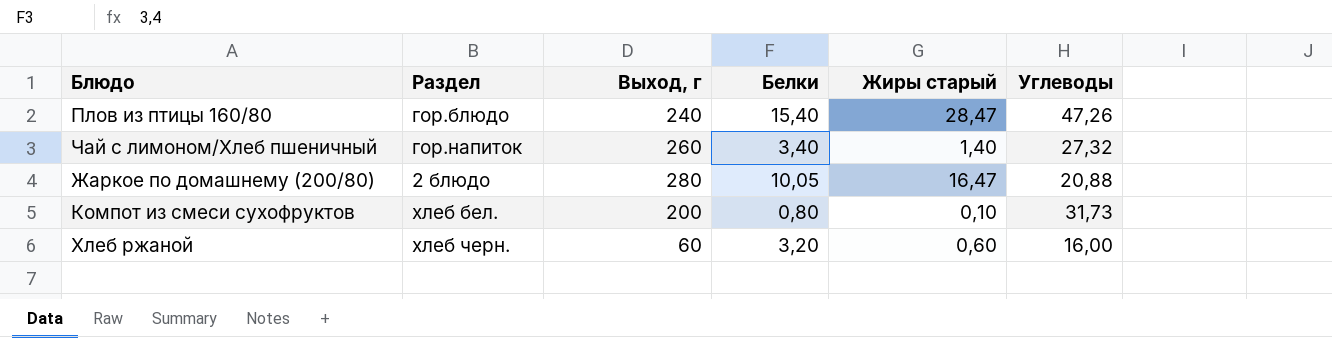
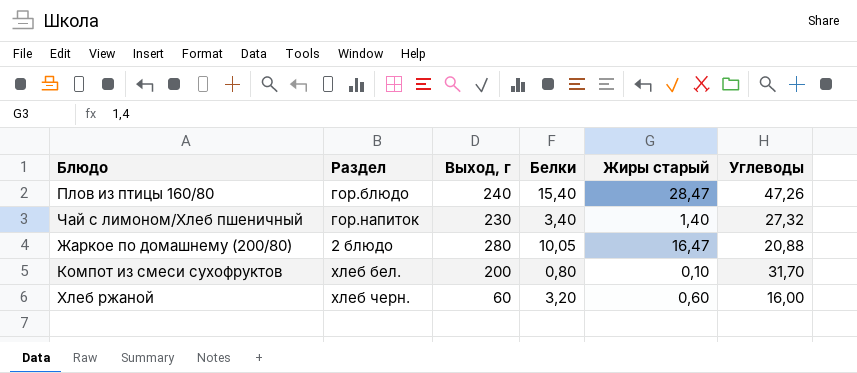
Чай с лимоном/Хлеб пшеничный | Выход, г: 260 -> 230
Компот из смеси сухофруктов | Углеводы: 31,73 -> 31,70

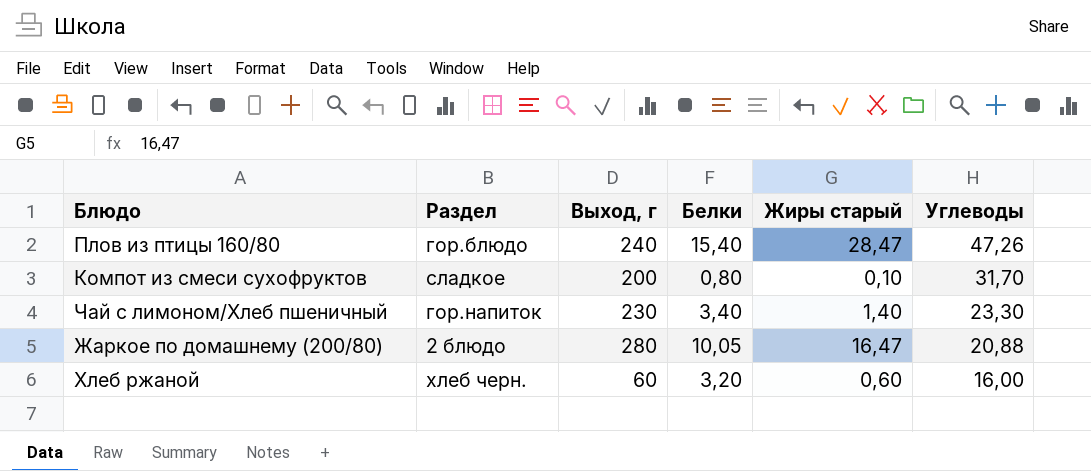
row order: none -> Углеводы descending
Компот из смеси сухофруктов | Раздел: хлеб бел. -> сладкое
Чай с лимоном/Хлеб пшеничный | Углеводы: 27,32 -> 23,30

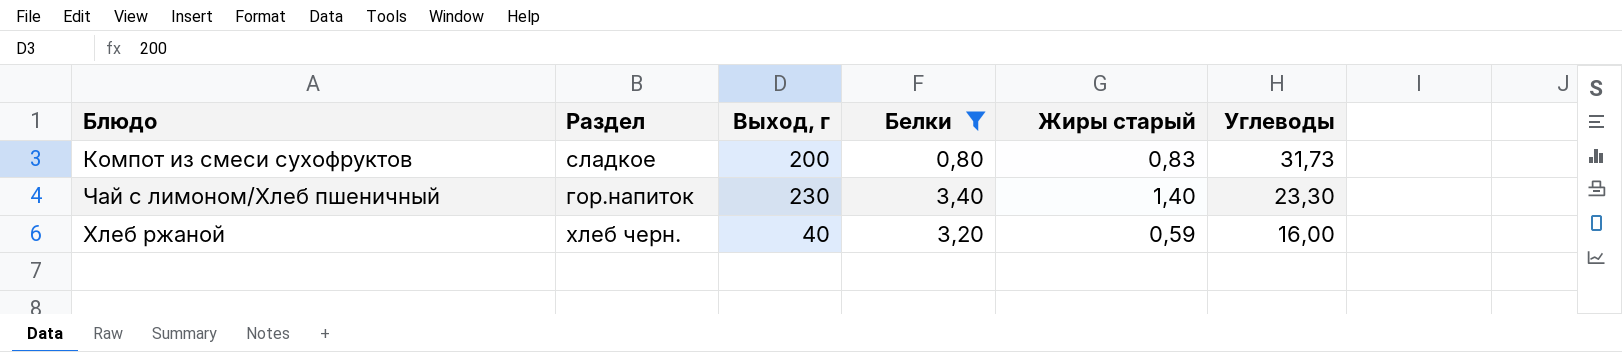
filter: none -> Белки <= 3,40
Компот из смеси сухофруктов | Жиры старый: 0,10 -> 0,83
Компот из смеси сухофруктов | Углеводы: 31,70 -> 31,73
Хлеб ржаной | Выход, г: 60 -> 40
Хлеб ржаной | Жиры старый: 0,60 -> 0,59

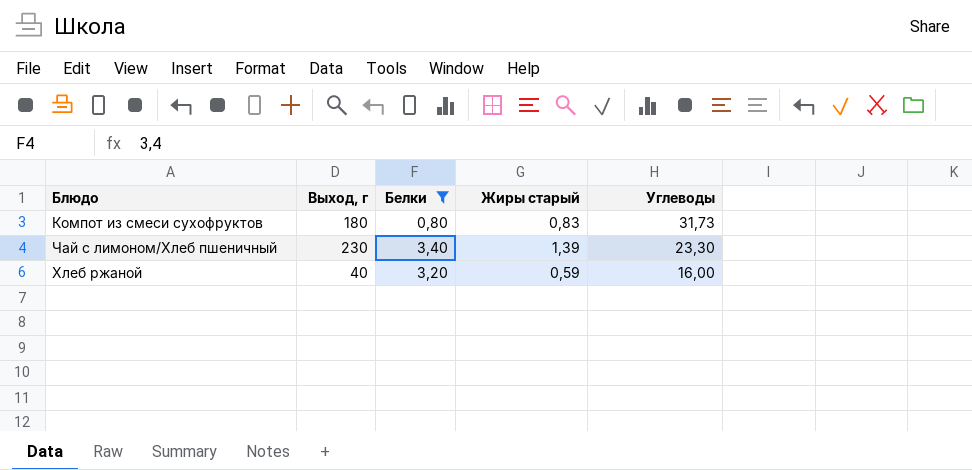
column Раздел | position: 2 -> none
Компот из смеси сухофруктов | Выход, г: 200 -> 180
Чай с лимоном/Хлеб пшеничный | Жиры старый: 1,40 -> 1,39

